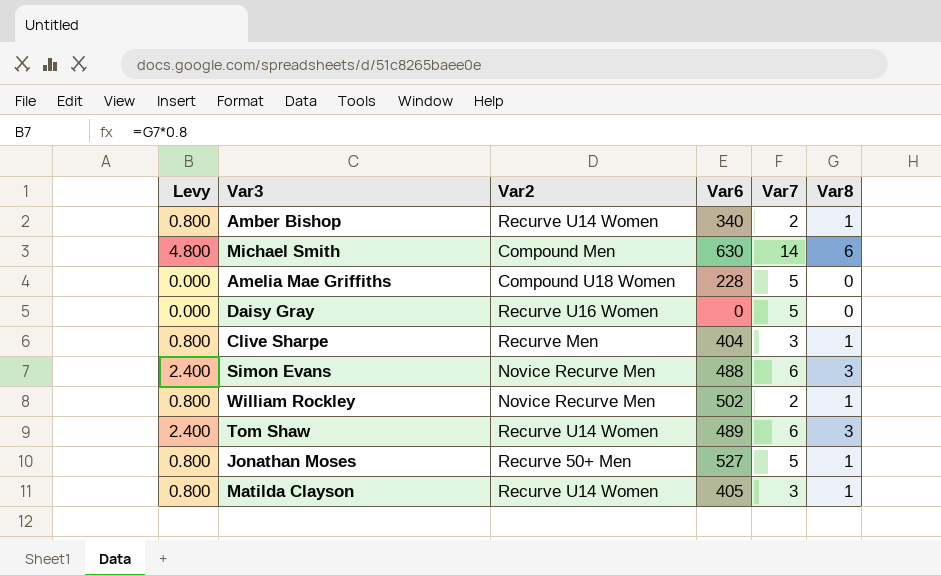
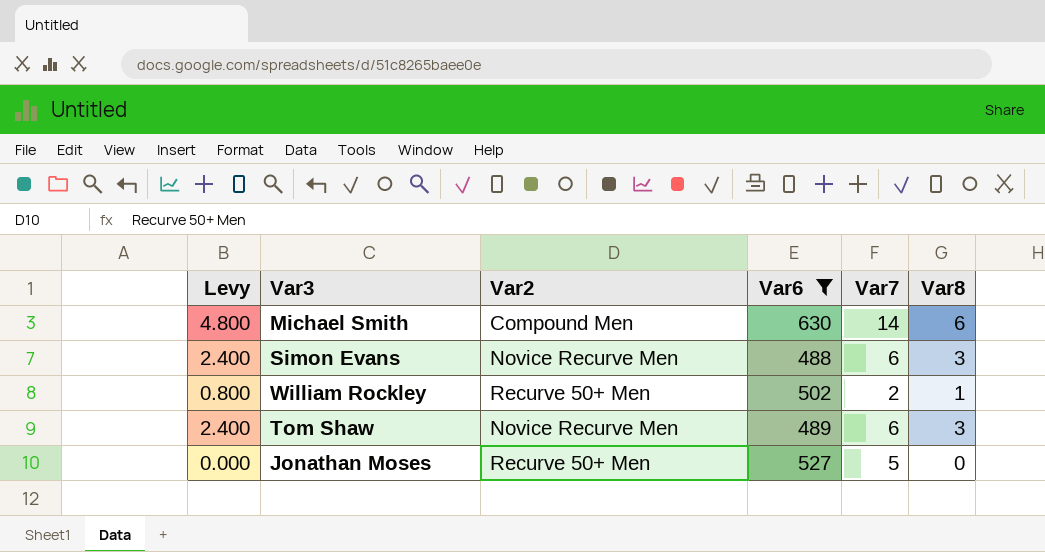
filter: none -> Var6 >= 488
William Rockley | Var2: Novice Recurve Men -> Recurve 50+ Men
Tom Shaw | Var2: Recurve U14 Women -> Novice Recurve Men
Jonathan Moses | Levy: 0.800 -> 0.000
Jonathan Moses | Var8: 1 -> 0

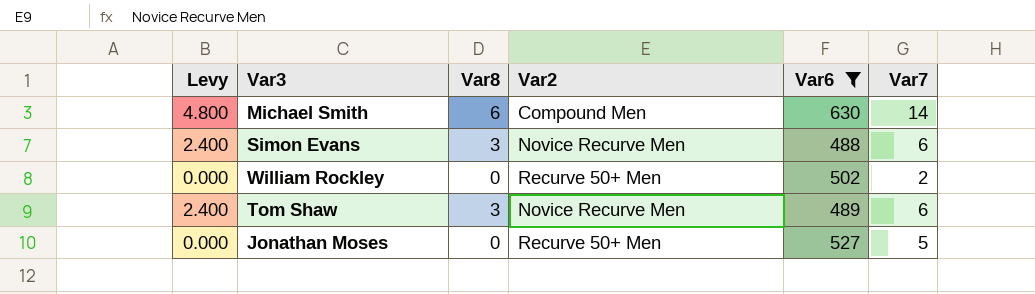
column Var8 | position: 6 -> 3
William Rockley | Levy: 0.800 -> 0.000
William Rockley | Var8: 1 -> 0

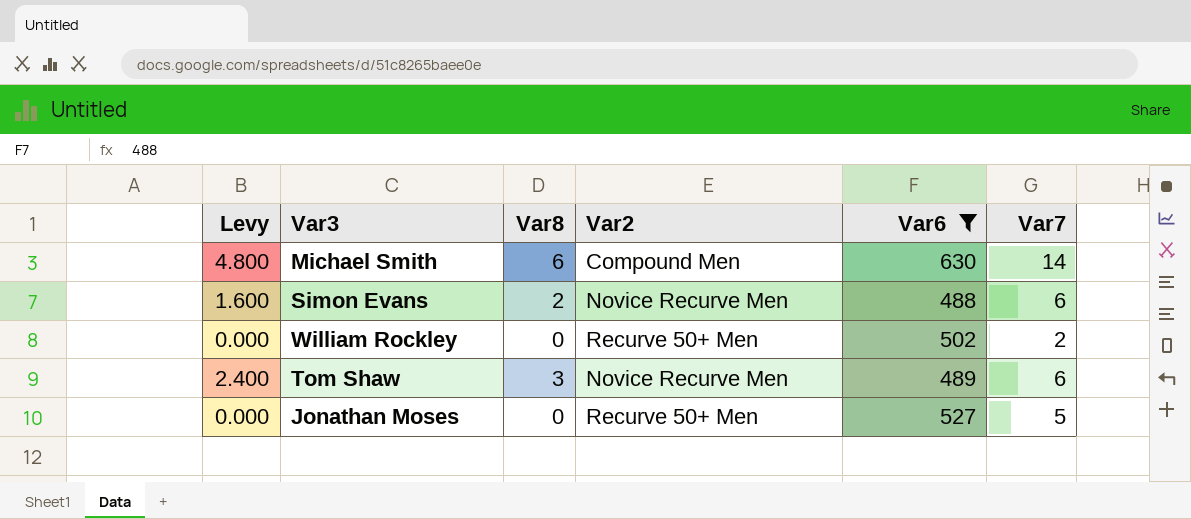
Simon Evans | Levy: 2.400 -> 1.600
Simon Evans | Var8: 3 -> 2

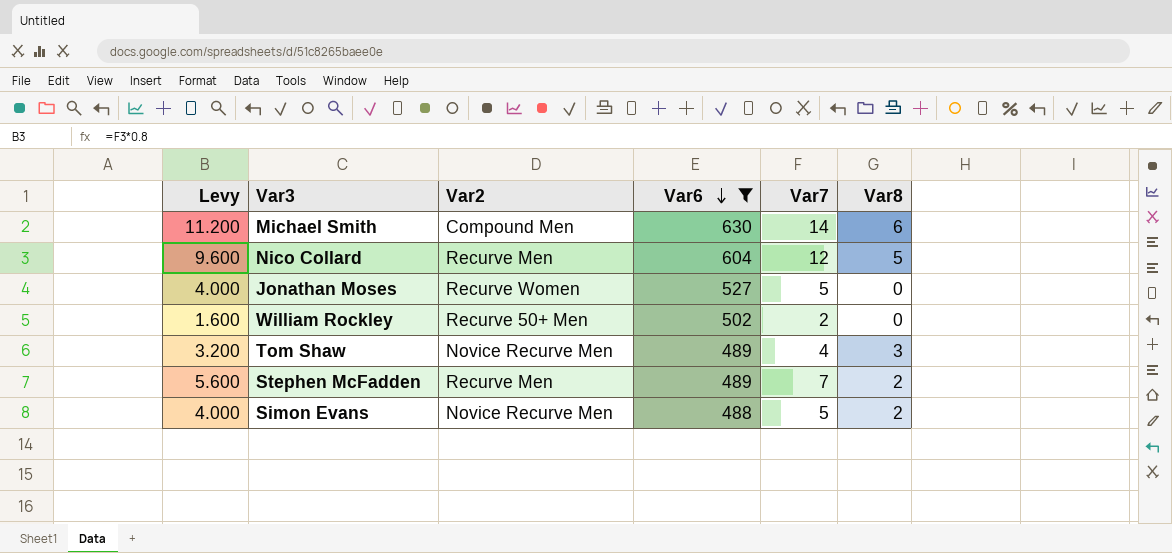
row order: none -> Var6 descending
column Levy | formula: [Var8] * 0.8 -> [Var7] * 0.8
column Var8 | position: 3 -> 6
row Nico Collard: none -> 9.600 | Recurve Men | 604 | 12 | 5
Jonathan Moses | Var2: Recurve 50+ Men -> Recurve Women
Tom Shaw | Var7: 6 -> 4
row Stephen McFadden: none -> 5.600 | Recurve Men | 489 | 7 | 2
Simon Evans | Var7: 6 -> 5

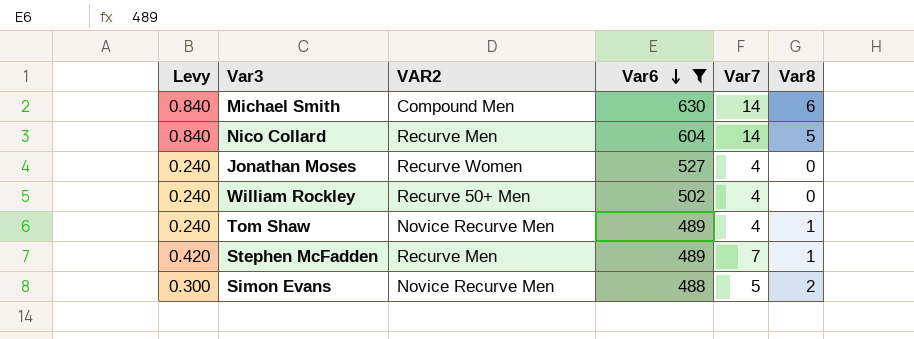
column Levy | formula: [Var7] * 0.8 -> [Var7] * 0.06
column name: Var2 -> VAR2
Nico Collard | Var7: 12 -> 14
Jonathan Moses | Var7: 5 -> 4
William Rockley | Var7: 2 -> 4
Tom Shaw | Var8: 3 -> 1
Stephen McFadden | Var8: 2 -> 1

